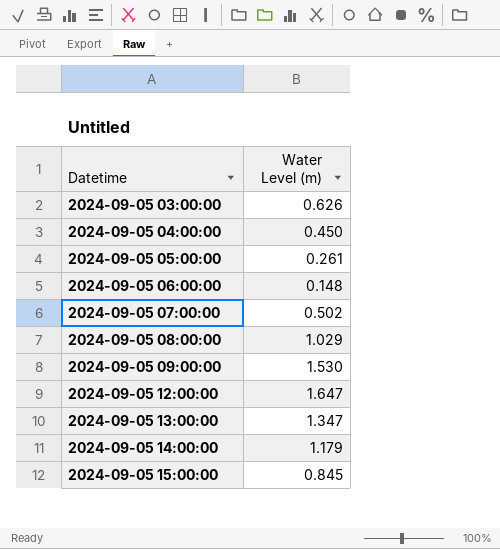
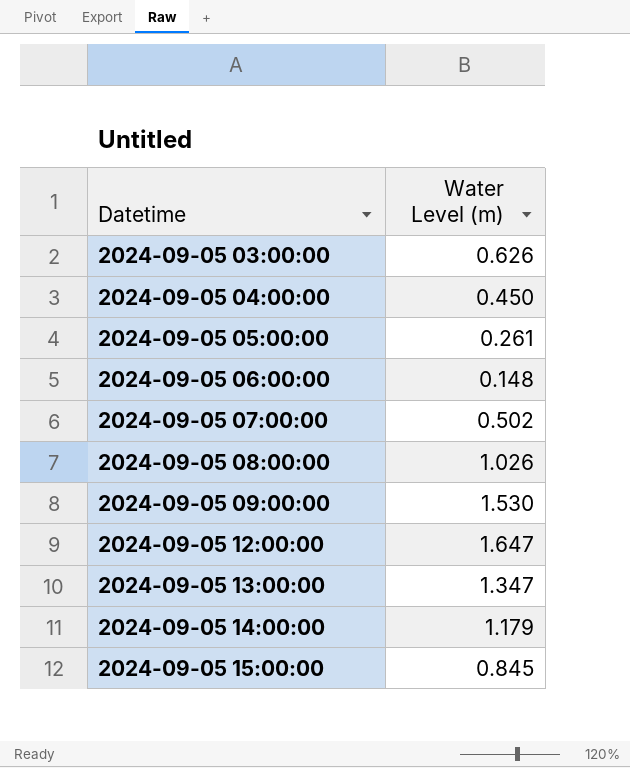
2024-09-05 08:00:00 | Water Level (m): 1.029 -> 1.026

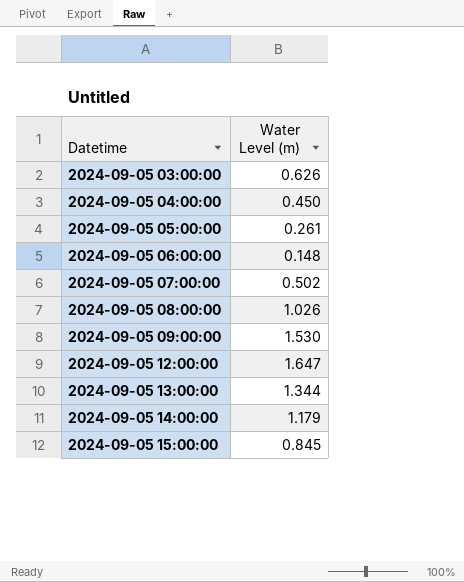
2024-09-05 13:00:00 | Water Level (m): 1.347 -> 1.344

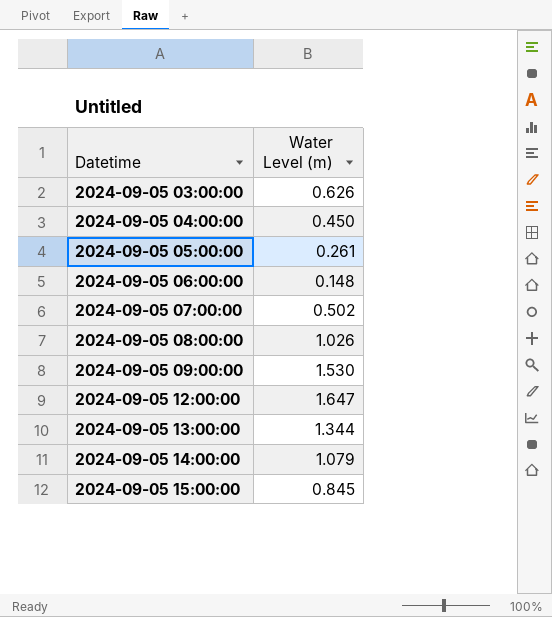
2024-09-05 14:00:00 | Water Level (m): 1.179 -> 1.079

